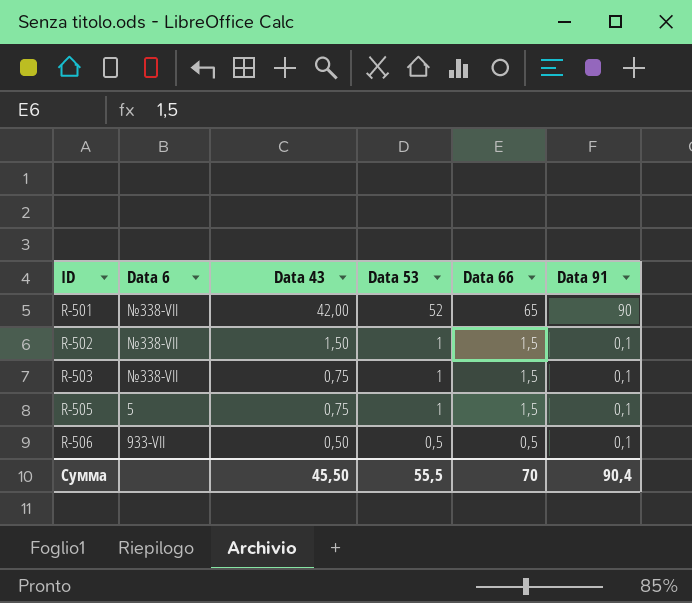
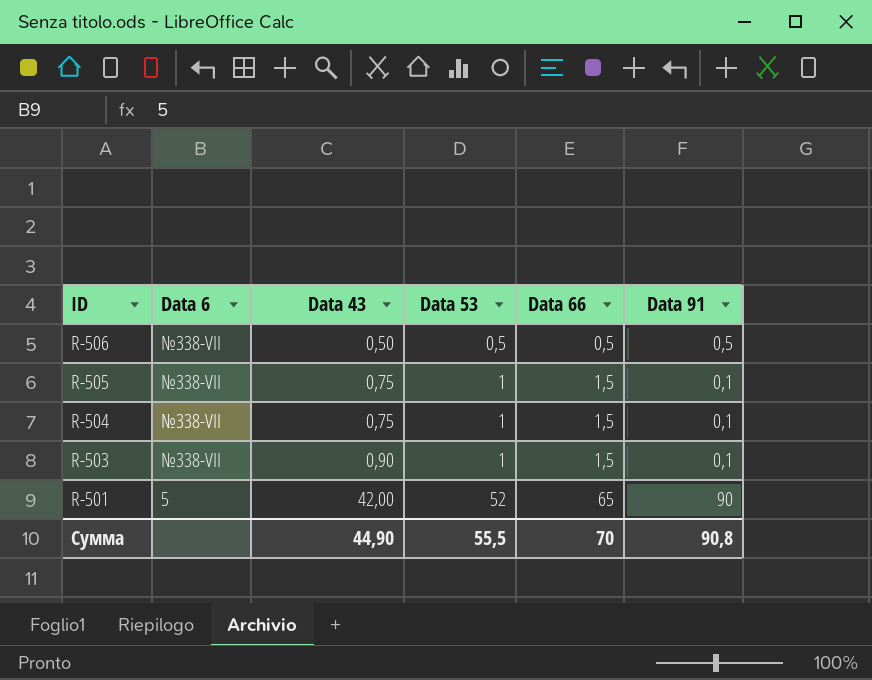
row order: ID ascending -> ID descending
row R-502: №338-VII | 1,50 | 1 | 1,5 | 0,1 -> none
R-506 | Data 6: 933-VІІ -> №338-VII
R-506 | Data 91: 0,1 -> 0,5
R-505 | Data 6: 5 -> №338-VII
row R-504: none -> №338-VII | 0,75 | 1 | 1,5 | 0,1
R-503 | Data 43: 0,75 -> 0,90
R-501 | Data 6: №338-VII -> 5
Сумма | Data 43: 45,50 -> 44,90
Сумма | Data 91: 90,4 -> 90,8

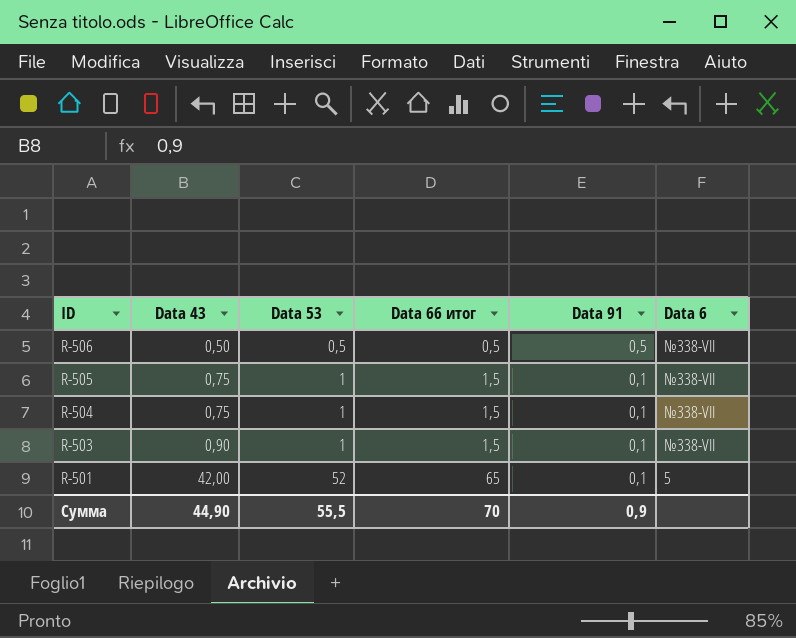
column name: Data 66 -> Data 66 итог
column Data 6 | position: 2 -> 6
R-501 | Data 91: 90 -> 0,1
Сумма | Data 91: 90,8 -> 0,9

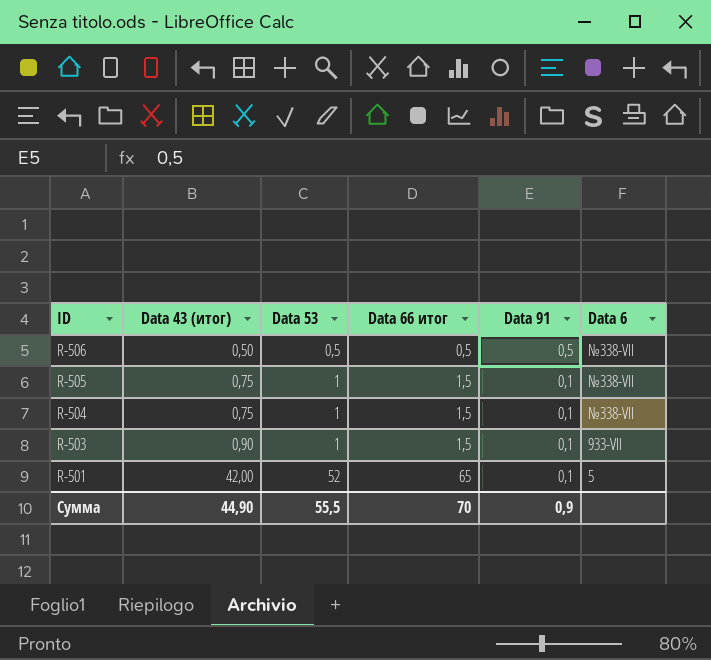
column name: Data 43 -> Data 43 (итог)
R-503 | Data 6: №338-VII -> 933-VІІ

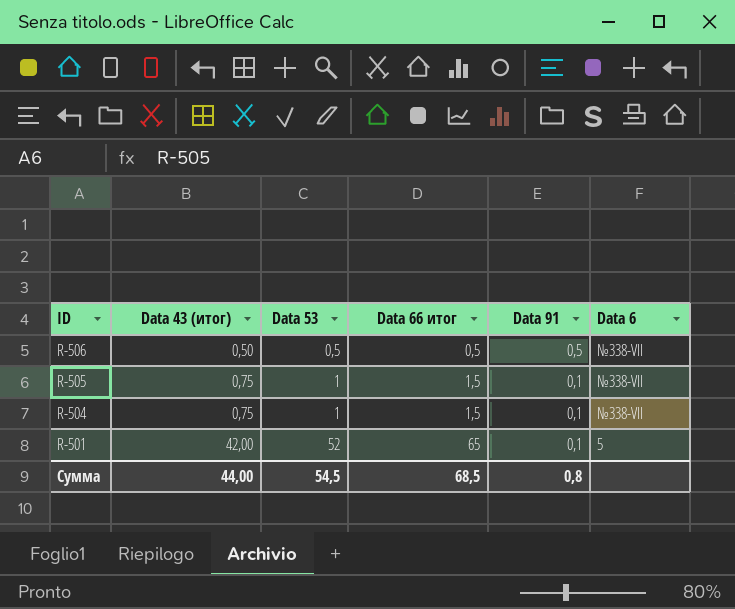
row R-503: 0,90 | 1 | 1,5 | 0,1 | 933-VІІ -> none
Сумма | Data 43 (итог): 44,90 -> 44,00
Сумма | Data 53: 55,5 -> 54,5
Сумма | Data 66 итог: 70 -> 68,5
Сумма | Data 91: 0,9 -> 0,8

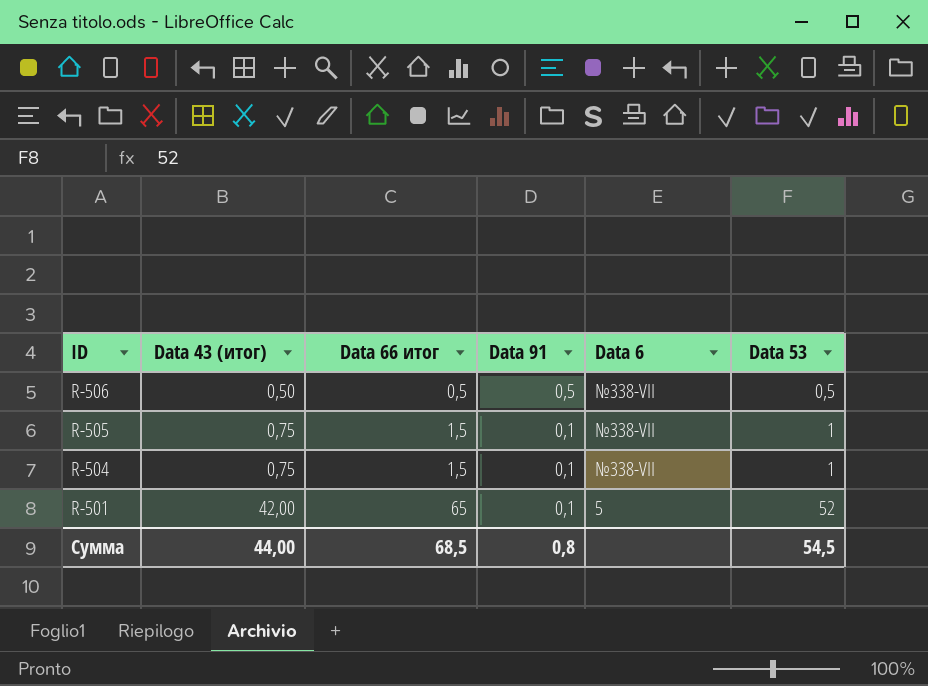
column Data 53 | position: 3 -> 6

